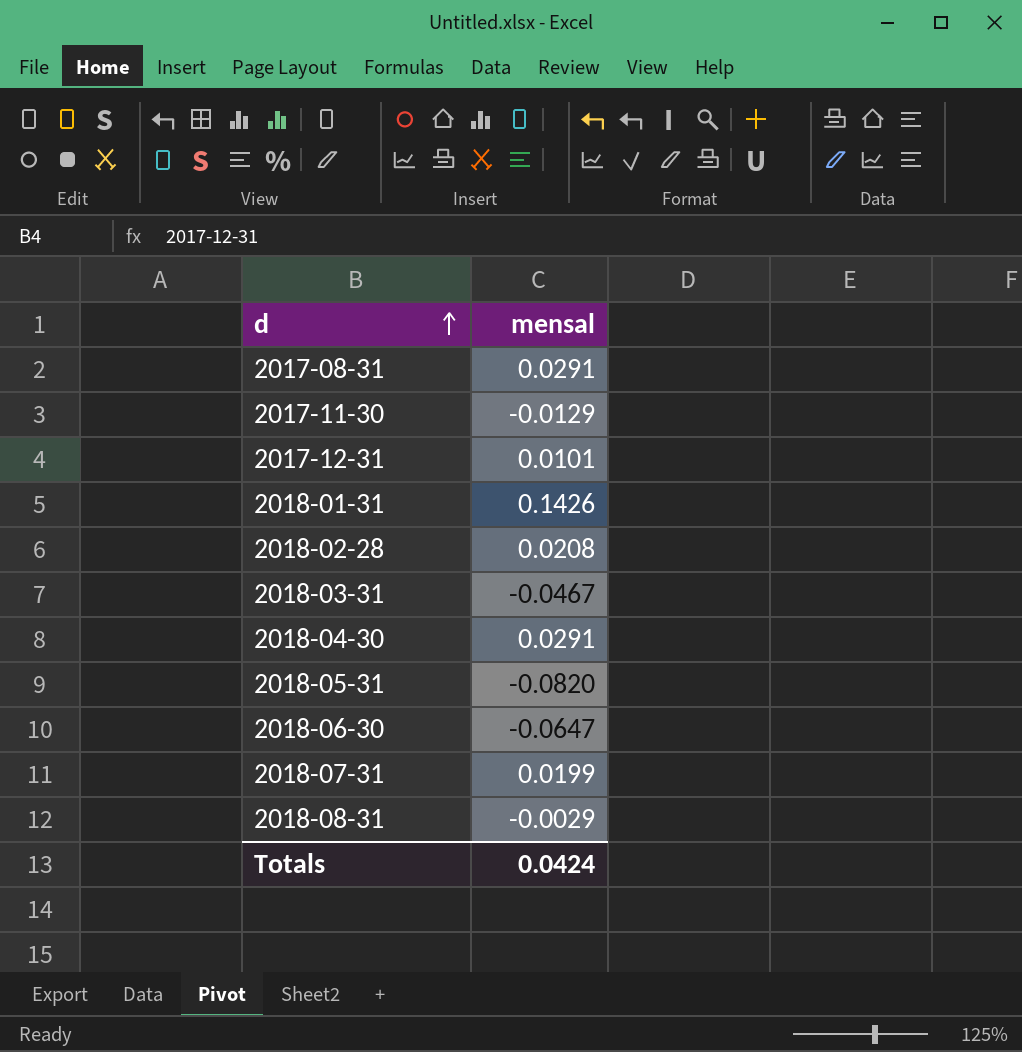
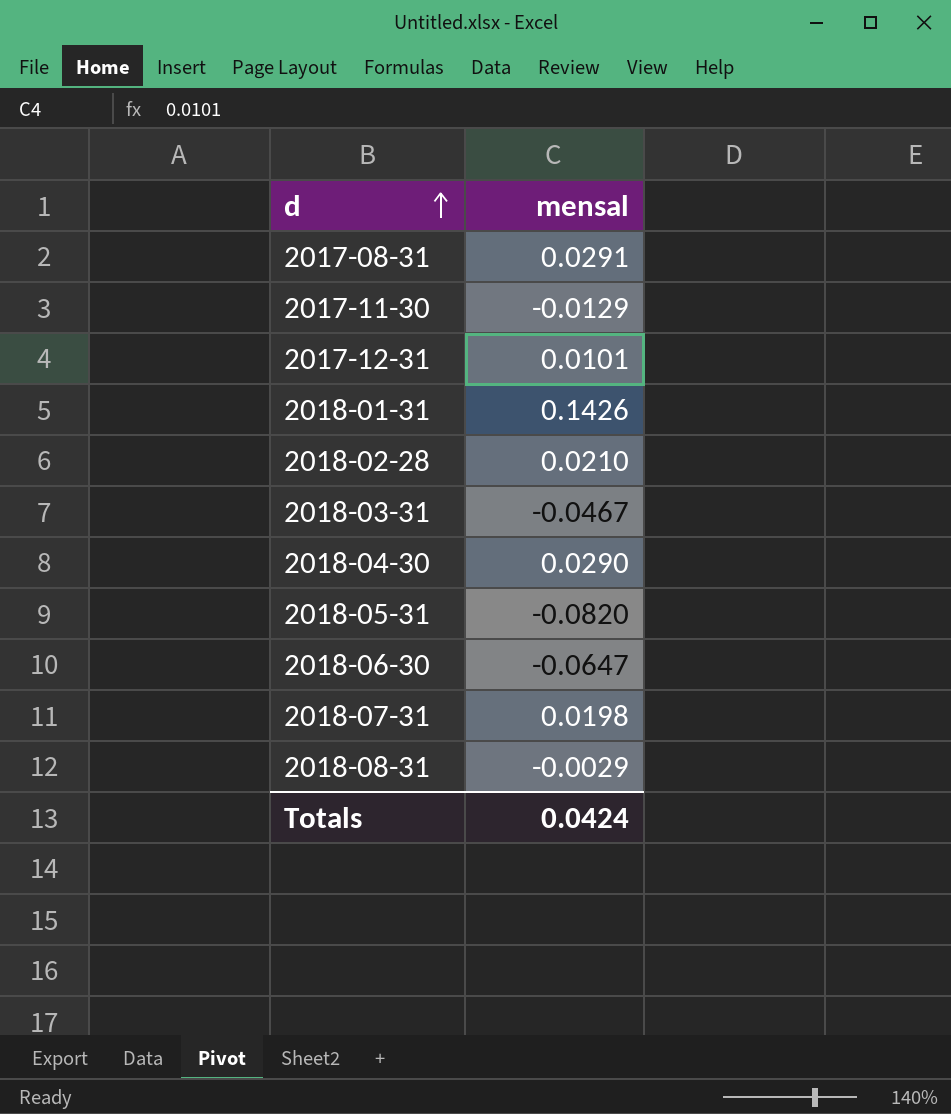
2018-02-28 | mensal: 0.0208 -> 0.0210
2018-04-30 | mensal: 0.0291 -> 0.0290
2018-07-31 | mensal: 0.0199 -> 0.0198

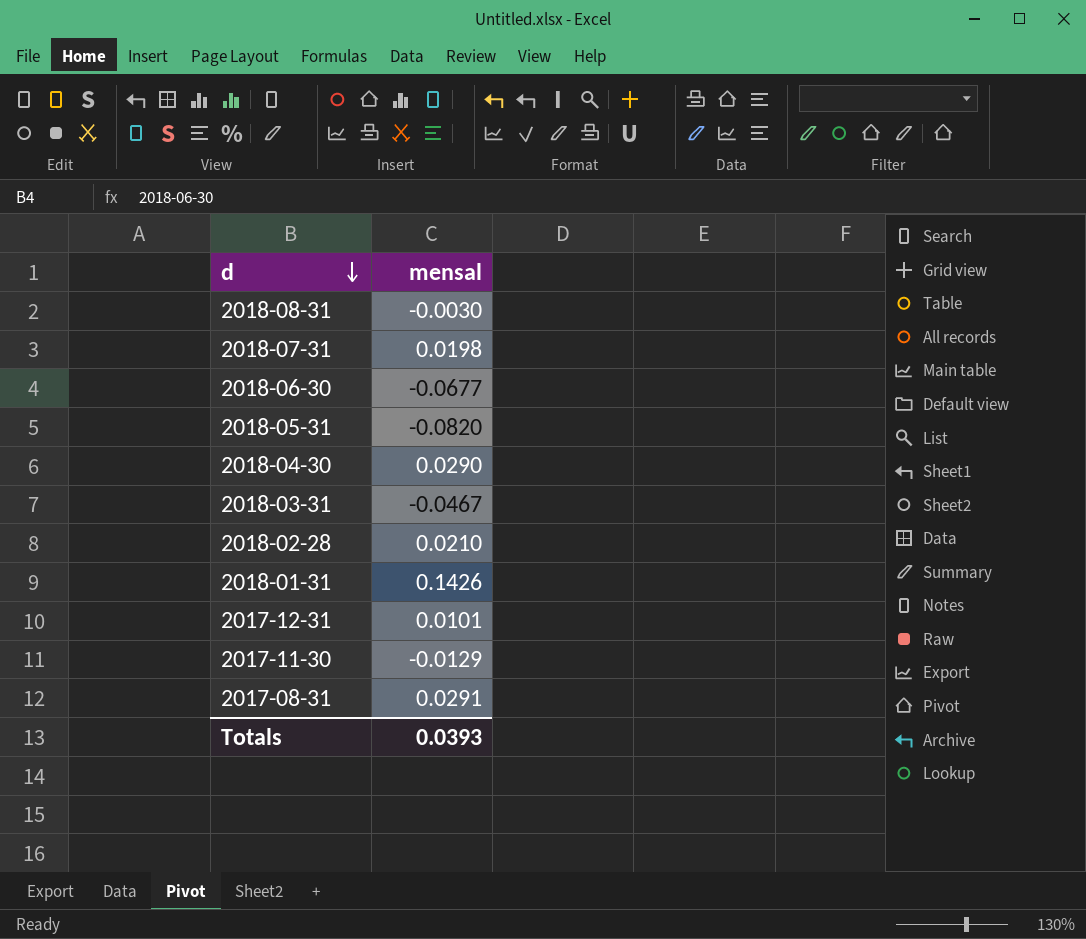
row order: d ascending -> d descending
2018-08-31 | mensal: -0.0029 -> -0.0030
2018-06-30 | mensal: -0.0647 -> -0.0677
Totals | mensal: 0.0424 -> 0.0393

